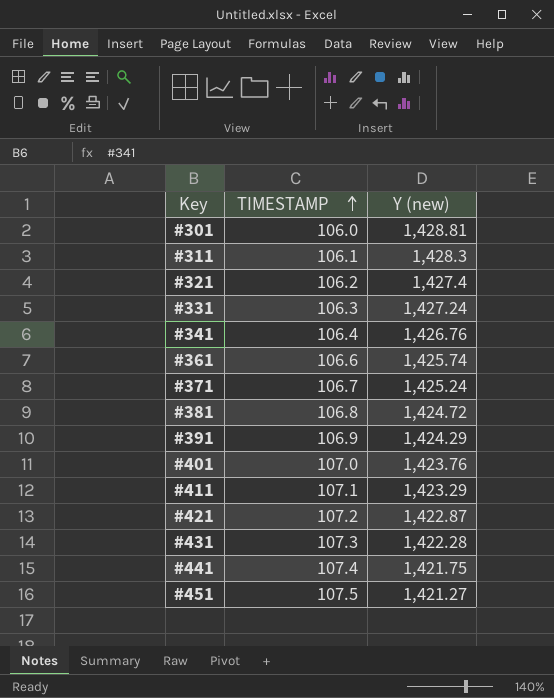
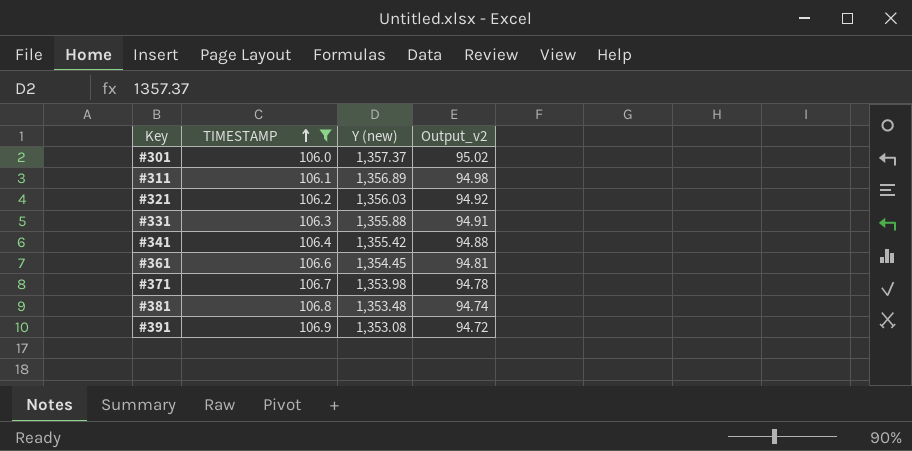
filter: none -> TIMESTAMP <= 106.9
column Output_v2 | formula: none -> [Y (new)] * 0.07
#301 | Y (new): 1,428.81 -> 1,357.37
#311 | Y (new): 1,428.3 -> 1,356.89
#321 | Y (new): 1,427.4 -> 1,356.03
#331 | Y (new): 1,427.24 -> 1,355.88
#341 | Y (new): 1,426.76 -> 1,355.42
#361 | Y (new): 1,425.74 -> 1,354.45
#371 | Y (new): 1,425.24 -> 1,353.98
#381 | Y (new): 1,424.72 -> 1,353.48
#391 | Y (new): 1,424.29 -> 1,353.08

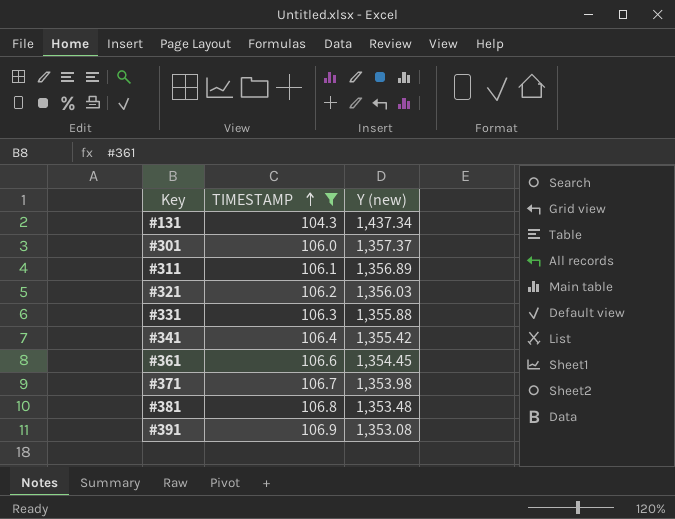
column Output_v2 | formula: [Y (new)] * 0.07 -> none
row #131: none -> 104.3 | 1,437.34

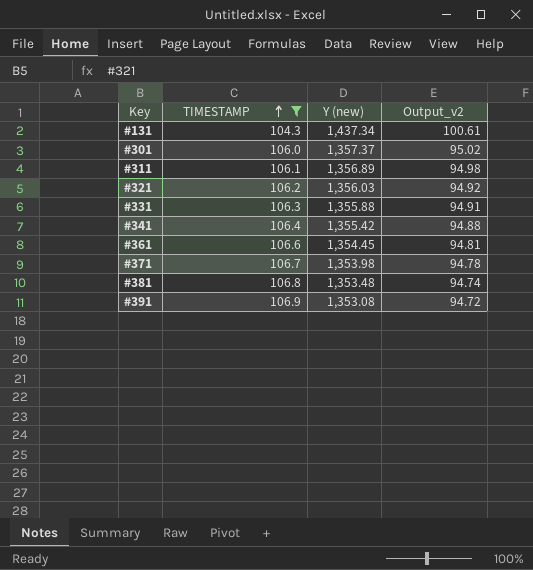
column Output_v2 | formula: none -> [Y (new)] * 0.07

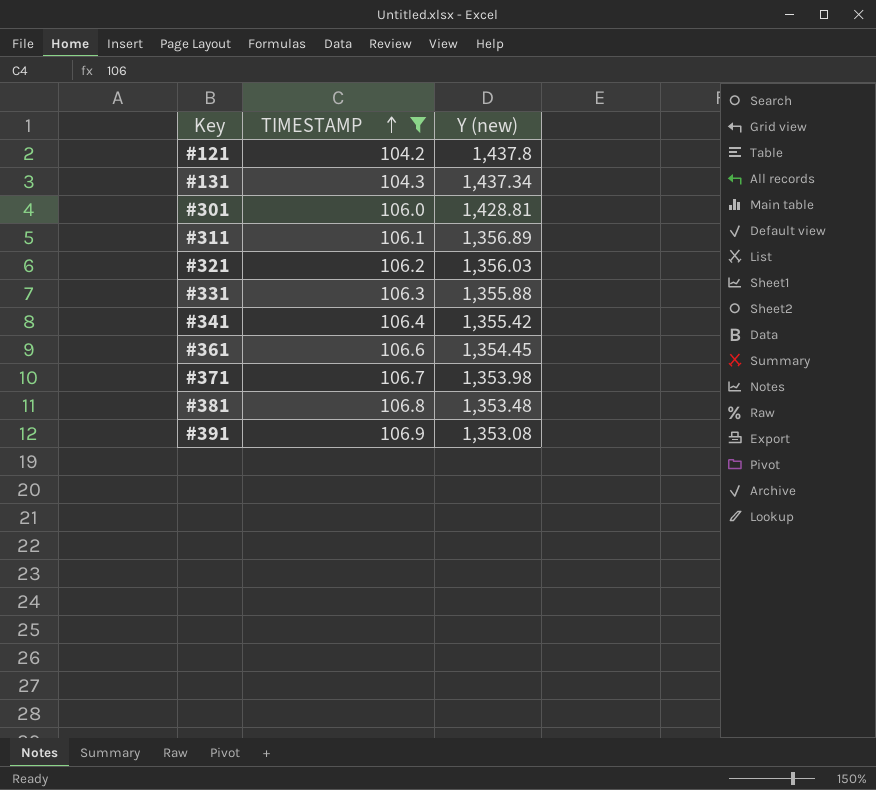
column Output_v2 | formula: [Y (new)] * 0.07 -> none
row #121: none -> 104.2 | 1,437.8
#301 | Y (new): 1,357.37 -> 1,428.81

